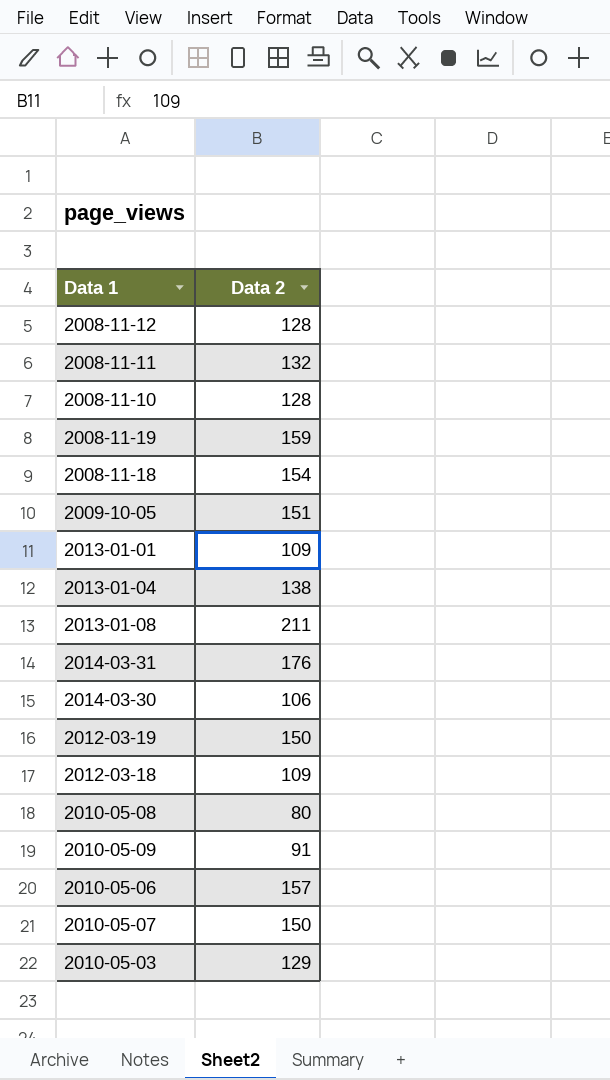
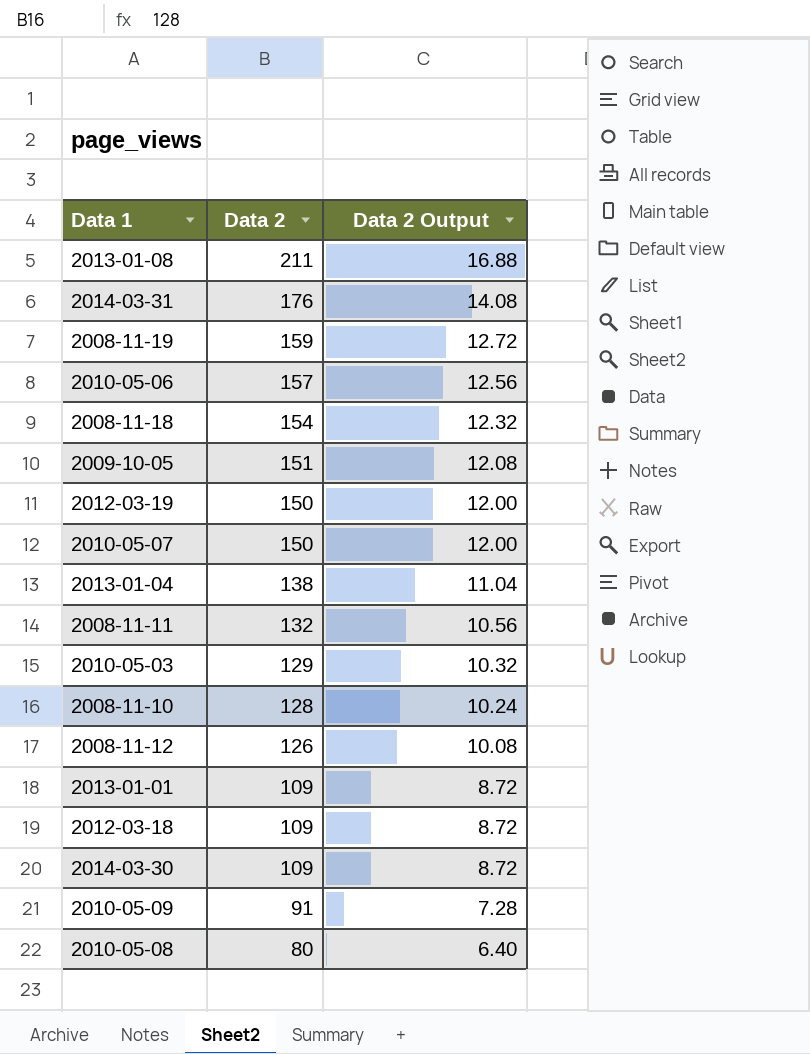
row order: none -> Data 2 descending
column Data 2 Output | formula: none -> [Data 2] * 0.08
2008-11-12 | Data 2: 128 -> 126
2014-03-30 | Data 2: 106 -> 109

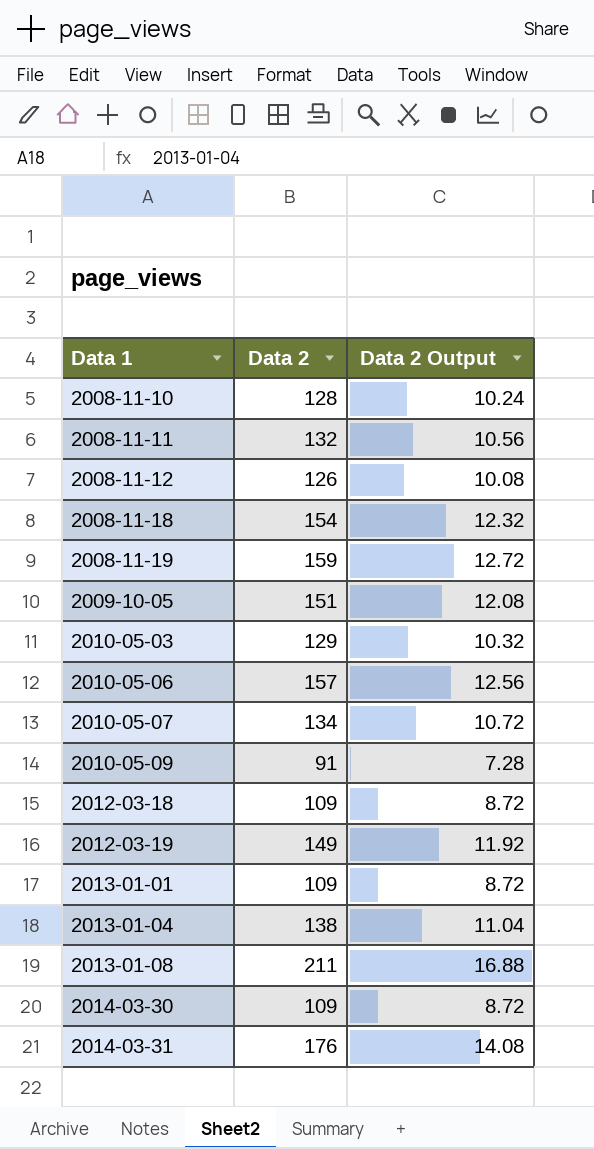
row order: Data 2 descending -> Data 1 ascending
row 2010-05-08: 80 | 6.40 -> none
2010-05-07 | Data 2: 150 -> 134
2010-05-07 | Data 2 Output: 12.00 -> 10.72
2012-03-19 | Data 2: 150 -> 149
2012-03-19 | Data 2 Output: 12.00 -> 11.92

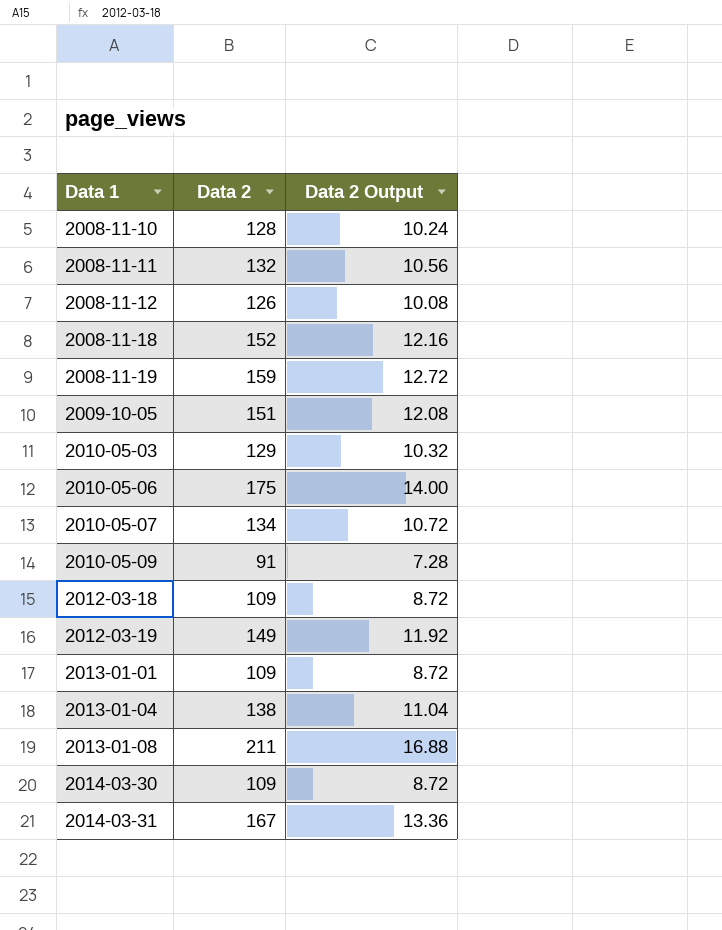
2008-11-18 | Data 2: 154 -> 152
2008-11-18 | Data 2 Output: 12.32 -> 12.16
2010-05-06 | Data 2: 157 -> 175
2010-05-06 | Data 2 Output: 12.56 -> 14.00
2014-03-31 | Data 2: 176 -> 167
2014-03-31 | Data 2 Output: 14.08 -> 13.36

